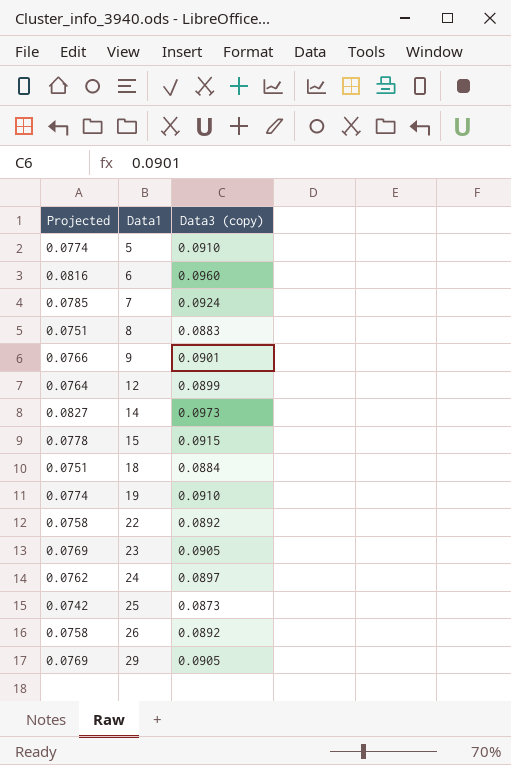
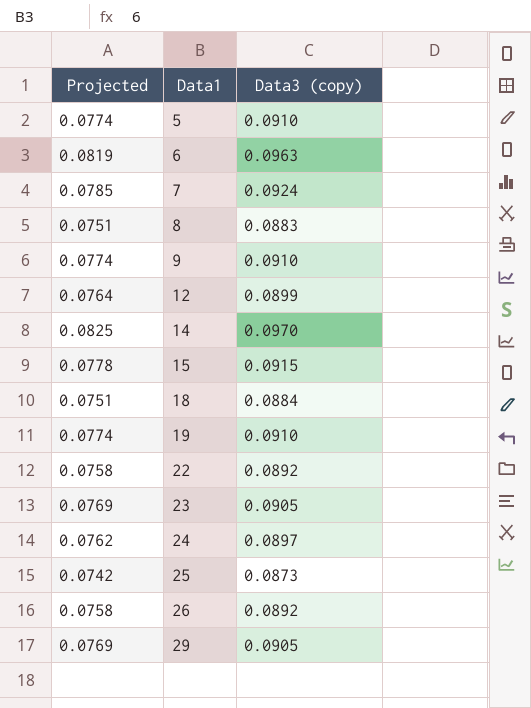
6 | Projected: 0.0816 -> 0.0819
6 | Data3 (copy): 0.0960 -> 0.0963
9 | Projected: 0.0766 -> 0.0774
9 | Data3 (copy): 0.0901 -> 0.0910
14 | Projected: 0.0827 -> 0.0825
14 | Data3 (copy): 0.0973 -> 0.0970

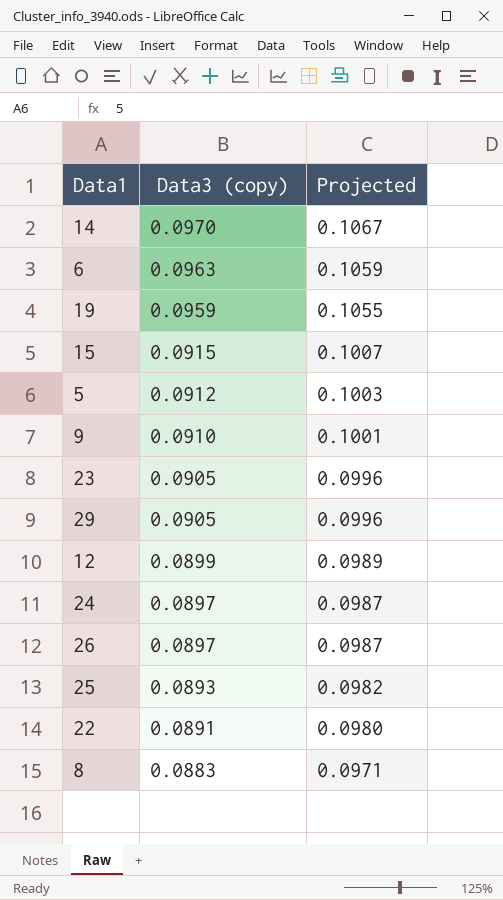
row order: Data1 ascending -> Data3 (copy) descending
column Projected | formula: [Data3 (copy)] * 0.85 -> [Data3 (copy)] * 1.1
column Projected | position: 1 -> 3
row 7: 0.0785 | 0.0924 -> none
row 18: 0.0751 | 0.0884 -> none
19 | Data3 (copy): 0.0910 -> 0.0959
5 | Data3 (copy): 0.0910 -> 0.0912
26 | Data3 (copy): 0.0892 -> 0.0897
25 | Data3 (copy): 0.0873 -> 0.0893
22 | Data3 (copy): 0.0892 -> 0.0891

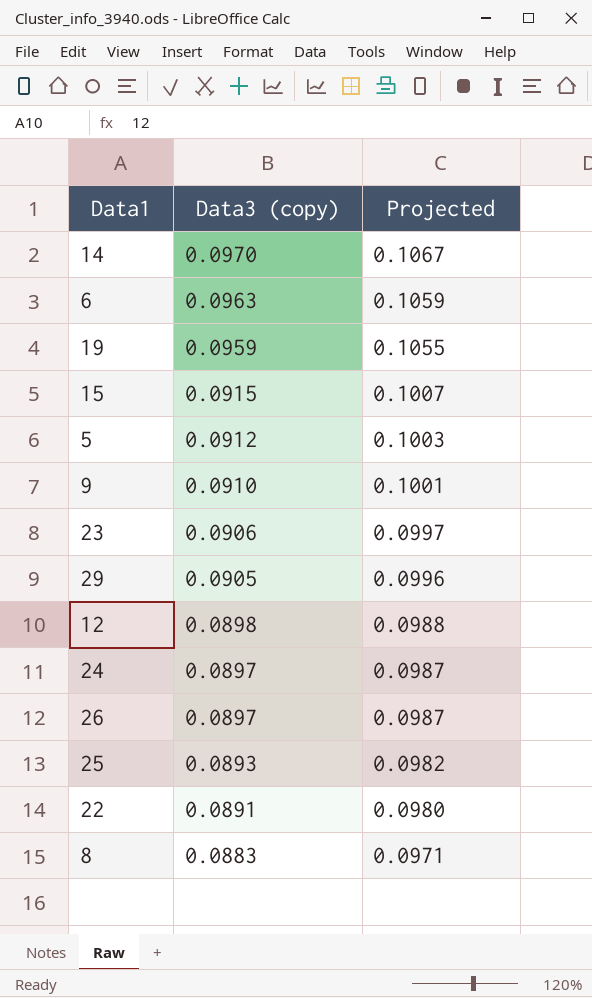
23 | Data3 (copy): 0.0905 -> 0.0906
23 | Projected: 0.0996 -> 0.0997
12 | Data3 (copy): 0.0899 -> 0.0898
12 | Projected: 0.0989 -> 0.0988

